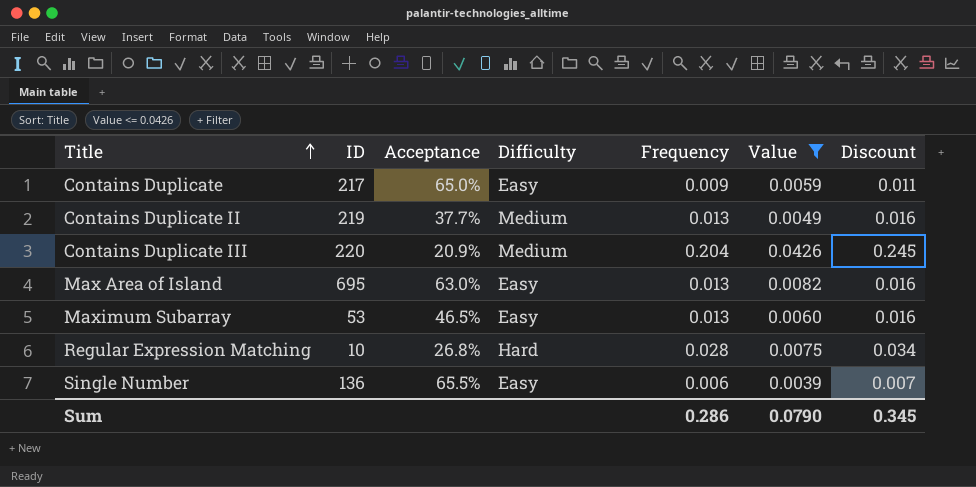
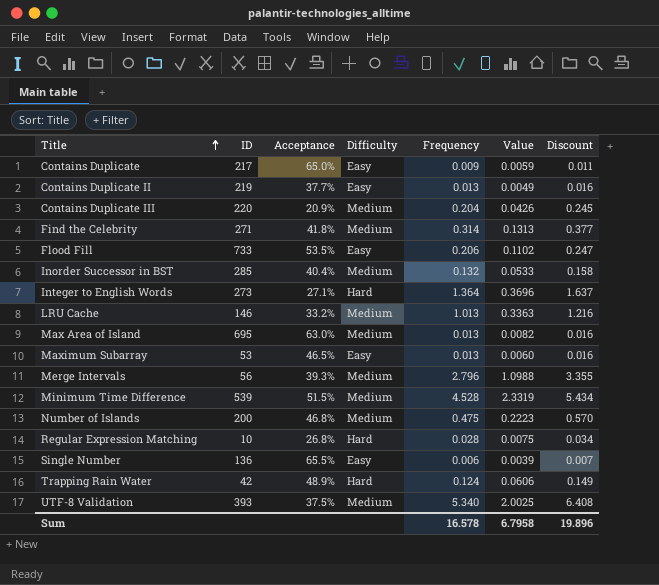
filter: Value <= 0.0426 -> none
Contains Duplicate II | Difficulty: Medium -> Easy
Max Area of Island | Difficulty: Easy -> Medium
Sum | Frequency: 0.286 -> 16.578
Sum | Value: 0.0790 -> 6.7958
Sum | Discount: 0.345 -> 19.896

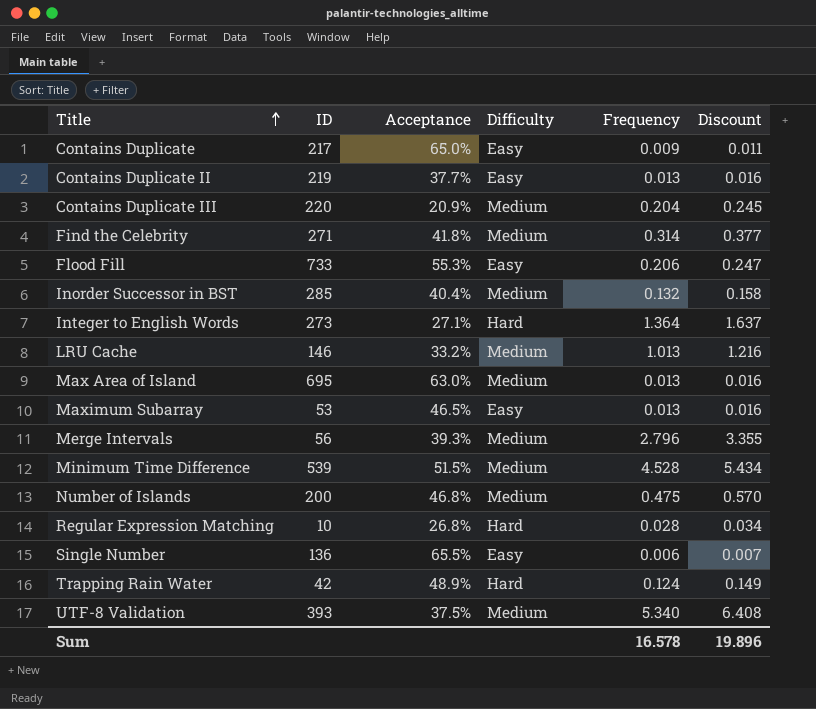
column Value | formula: [Acceptance] * [Frequency] -> none
Flood Fill | Acceptance: 53.5% -> 55.3%

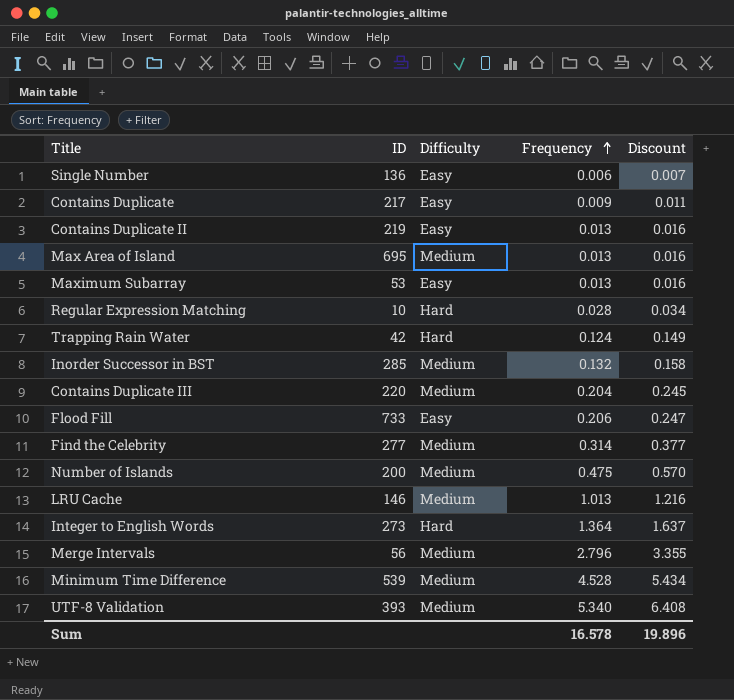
row order: Title ascending -> Frequency ascending
column Acceptance | position: 3 -> none
Find the Celebrity | ID: 271 -> 277

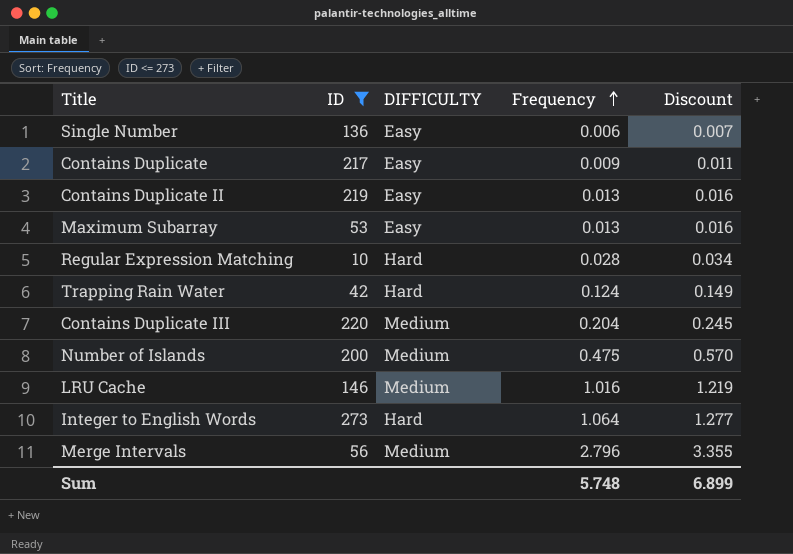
filter: none -> ID <= 273
column name: Difficulty -> DIFFICULTY
LRU Cache | Frequency: 1.013 -> 1.016
LRU Cache | Discount: 1.216 -> 1.219
Integer to English Words | Frequency: 1.364 -> 1.064
Integer to English Words | Discount: 1.637 -> 1.277
Sum | Frequency: 16.578 -> 5.748
Sum | Discount: 19.896 -> 6.899

